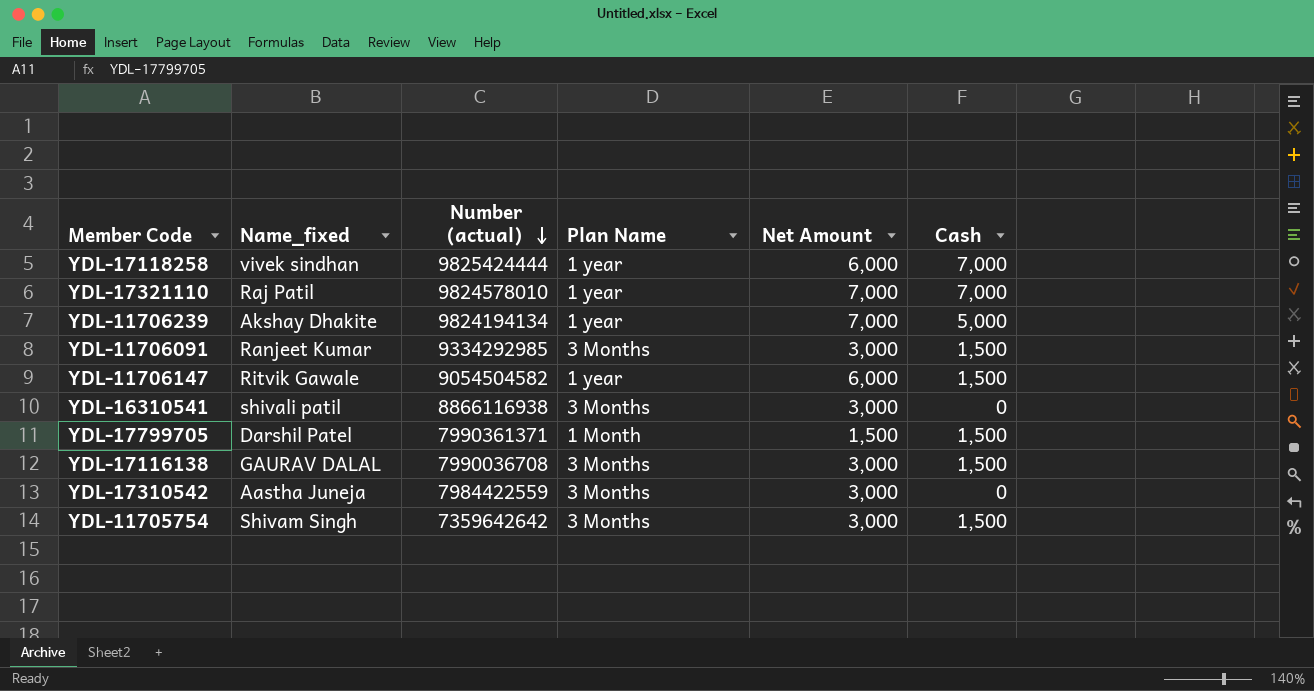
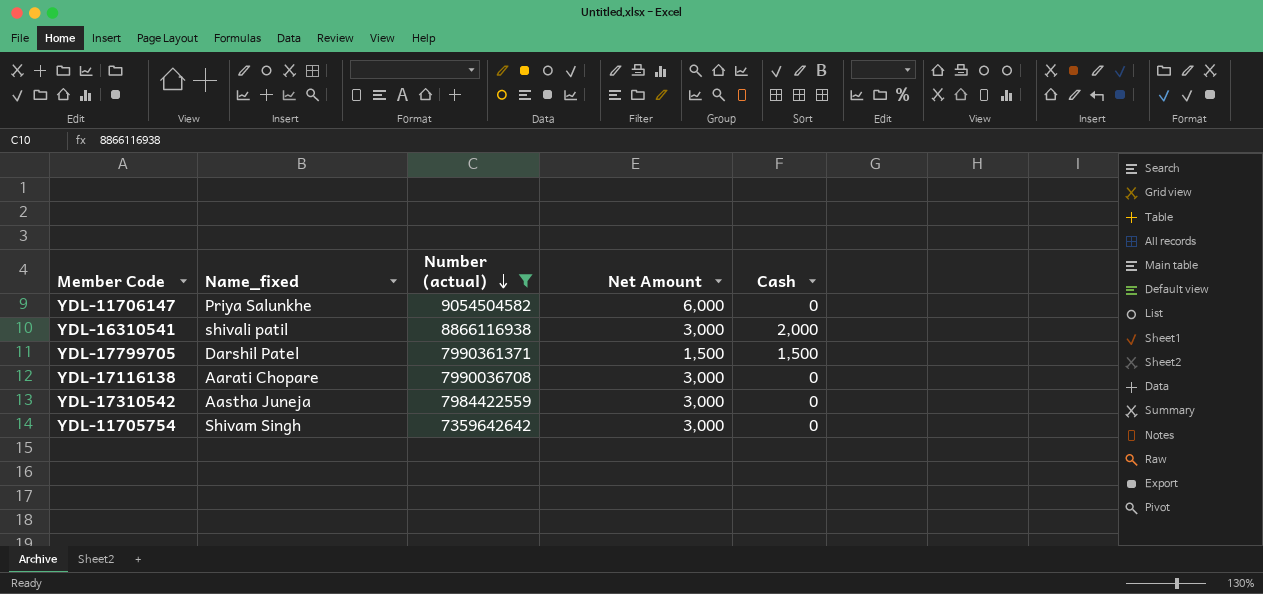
filter: none -> Number (actual) <= 9054504582
column Plan Name | position: 4 -> none
YDL-11706147 | Name_fixed: Ritvik Gawale -> Priya Salunkhe
YDL-11706147 | Cash: 1,500 -> 0
YDL-16310541 | Cash: 0 -> 2,000
YDL-17116138 | Name_fixed: GAURAV DALAL -> Aarati Chopare
YDL-17116138 | Cash: 1,500 -> 0
YDL-11705754 | Cash: 1,500 -> 0

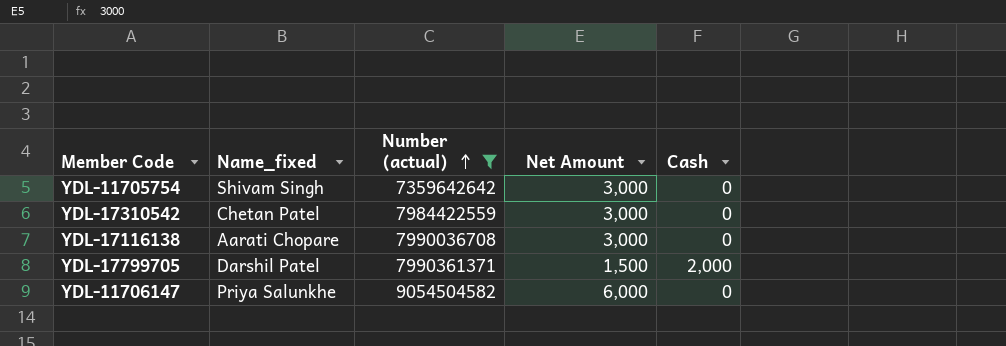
row order: Number (actual) descending -> Number (actual) ascending
row YDL-16310541: shivali patil | 8866116938 | 3,000 | 2,000 -> none
YDL-17310542 | Name_fixed: Aastha Juneja -> Chetan Patel
YDL-17799705 | Cash: 1,500 -> 2,000

